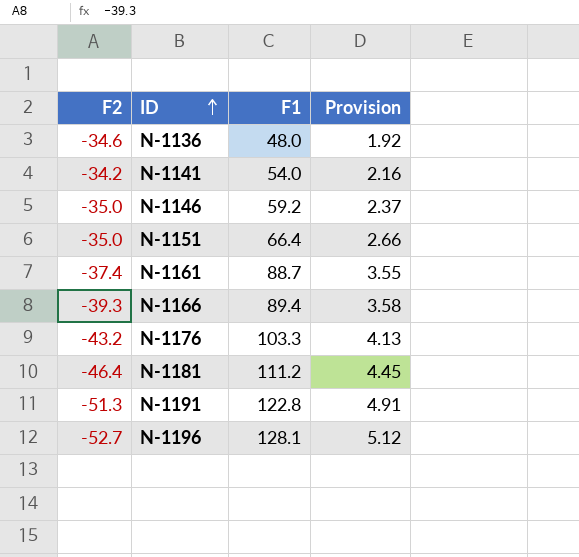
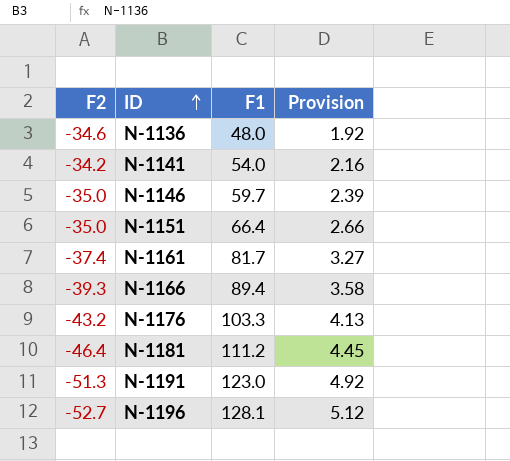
N-1146 | F1: 59.2 -> 59.7
N-1146 | Provision: 2.37 -> 2.39
N-1161 | F1: 88.7 -> 81.7
N-1161 | Provision: 3.55 -> 3.27
N-1191 | F1: 122.8 -> 123.0
N-1191 | Provision: 4.91 -> 4.92

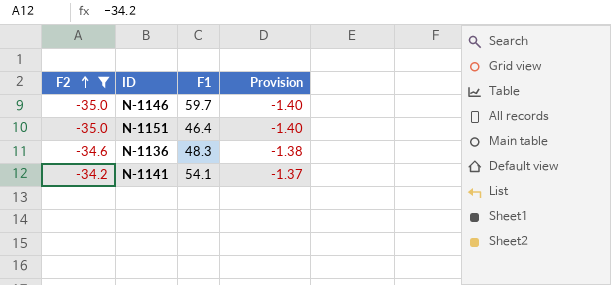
filter: none -> F2 >= -35.0
row order: ID ascending -> F2 ascending
column Provision | formula: [F1] * 0.04 -> [F2] * 0.04
N-1151 | F1: 66.4 -> 46.4
N-1136 | F1: 48.0 -> 48.3
N-1141 | F1: 54.0 -> 54.1

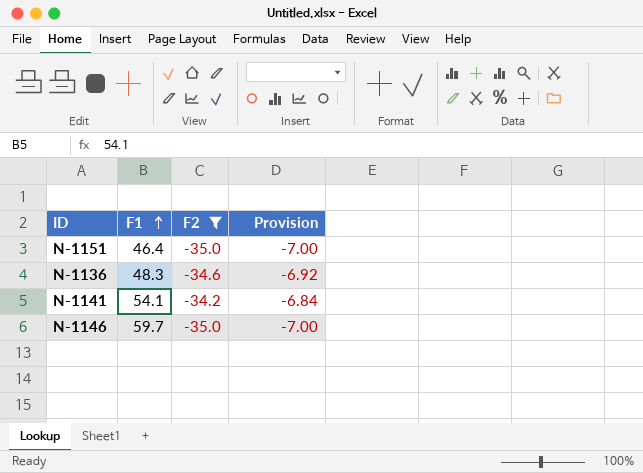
row order: F2 ascending -> F1 ascending
column F2 | position: 1 -> 3
column Provision | formula: [F2] * 0.04 -> [F2] * 0.2

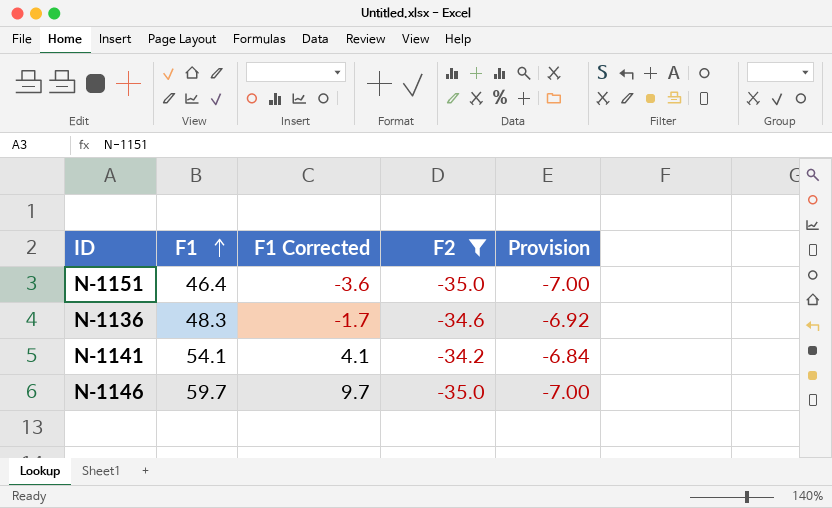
column F1 Corrected | formula: none -> [F1] - 50

